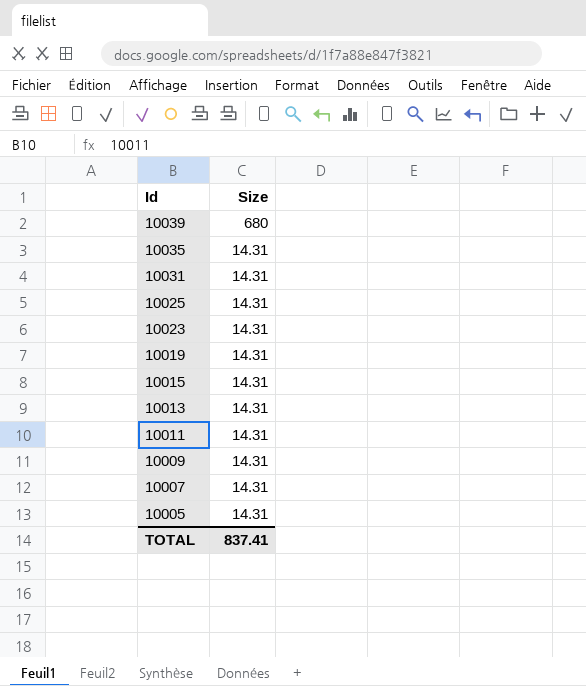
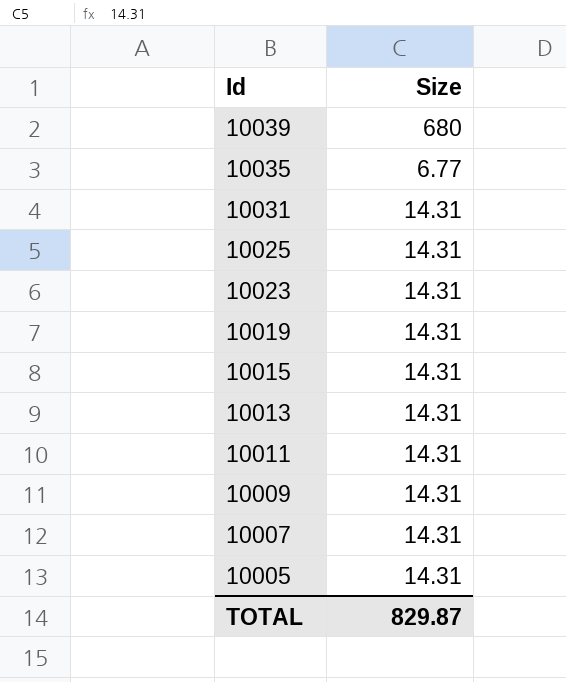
10035 | Size: 14.31 -> 6.77
TOTAL | Size: 837.41 -> 829.87

